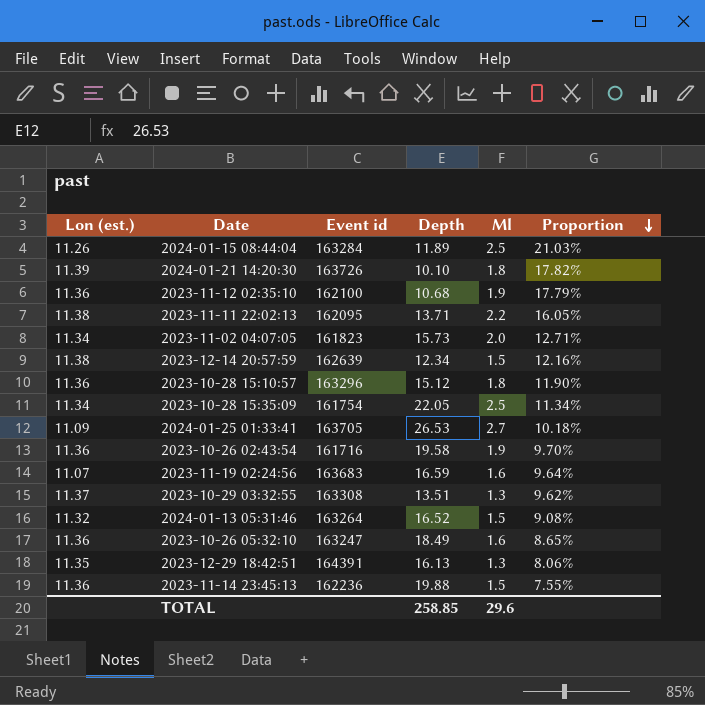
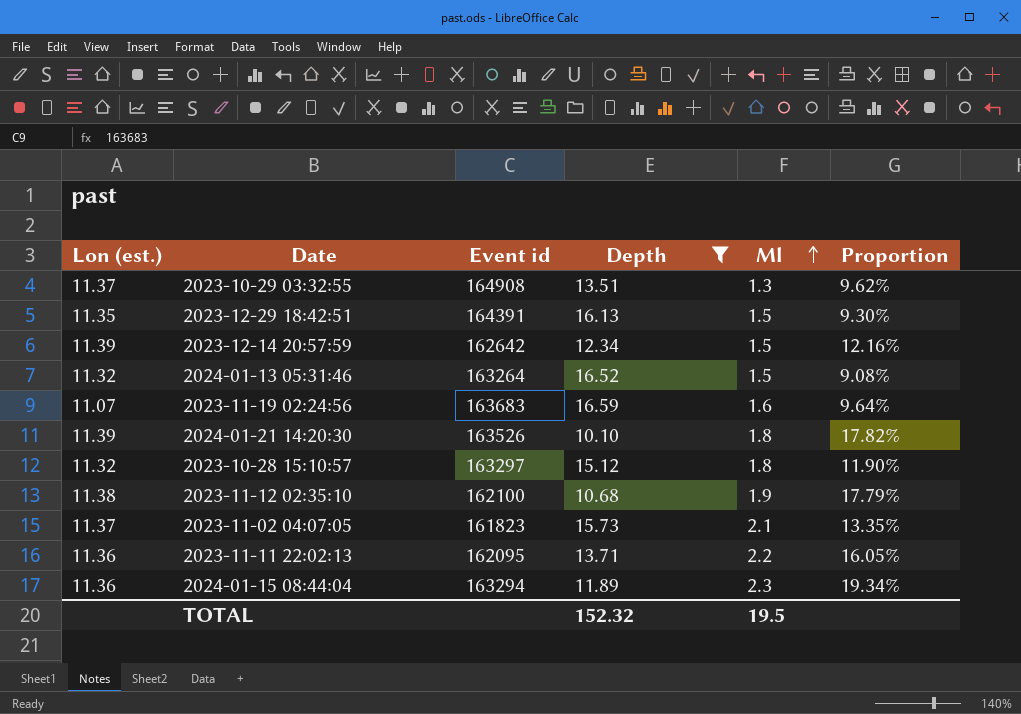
filter: none -> Depth <= 16.59
row order: Proportion descending -> Ml ascending
2023-10-29 03:32:55 | Event id: 163308 -> 164908
2023-12-29 18:42:51 | Ml: 1.3 -> 1.5
2023-12-29 18:42:51 | Proportion: 8.06% -> 9.30%
2023-12-14 20:57:59 | Lon (est.): 11.38 -> 11.39
2023-12-14 20:57:59 | Event id: 162639 -> 162642
2024-01-21 14:20:30 | Event id: 163726 -> 163526
2023-10-28 15:10:57 | Lon (est.): 11.36 -> 11.32
2023-10-28 15:10:57 | Event id: 163296 -> 163297
2023-11-12 02:35:10 | Lon (est.): 11.36 -> 11.38
2023-11-02 04:07:05 | Lon (est.): 11.34 -> 11.37
2023-11-02 04:07:05 | Ml: 2.0 -> 2.1
2023-11-02 04:07:05 | Proportion: 12.71% -> 13.35%
2023-11-11 22:02:13 | Lon (est.): 11.38 -> 11.36
2024-01-15 08:44:04 | Lon (est.): 11.26 -> 11.36
2024-01-15 08:44:04 | Event id: 163284 -> 163294
2024-01-15 08:44:04 | Ml: 2.5 -> 2.3
2024-01-15 08:44:04 | Proportion: 21.03% -> 19.34%
TOTAL | Depth: 258.85 -> 152.32
TOTAL | Ml: 29.6 -> 19.5

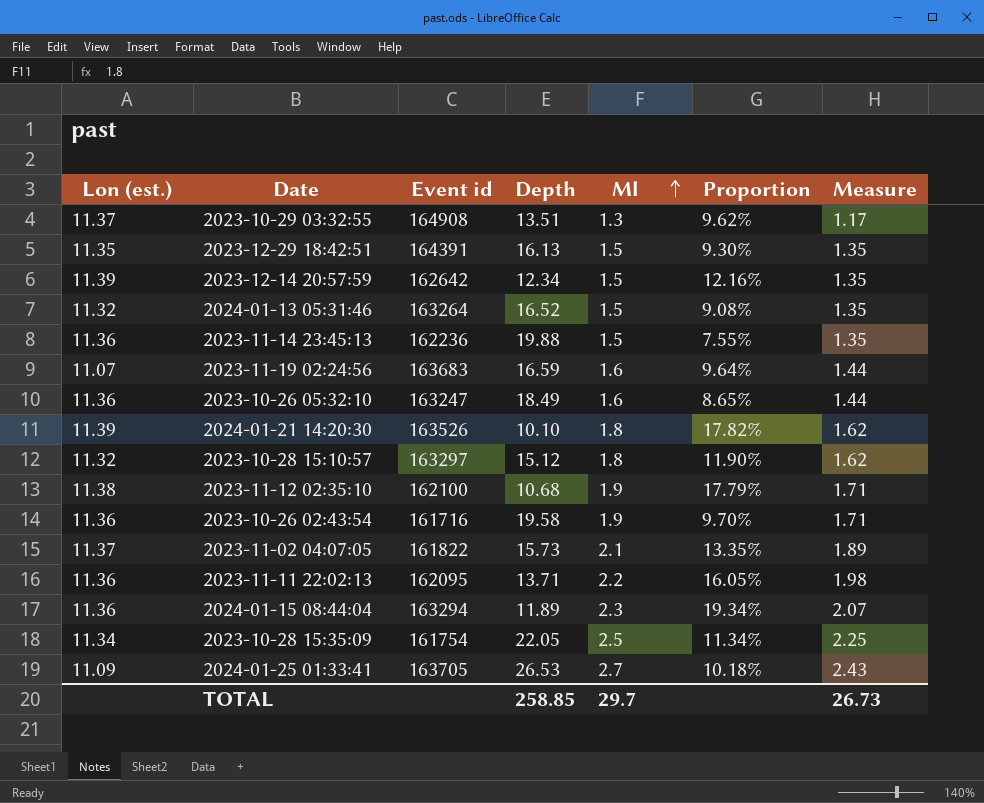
filter: Depth <= 16.59 -> none
column Measure | formula: none -> [Ml] * 0.9
2023-11-02 04:07:05 | Event id: 161823 -> 161822
TOTAL | Depth: 152.32 -> 258.85
TOTAL | Ml: 19.5 -> 29.7

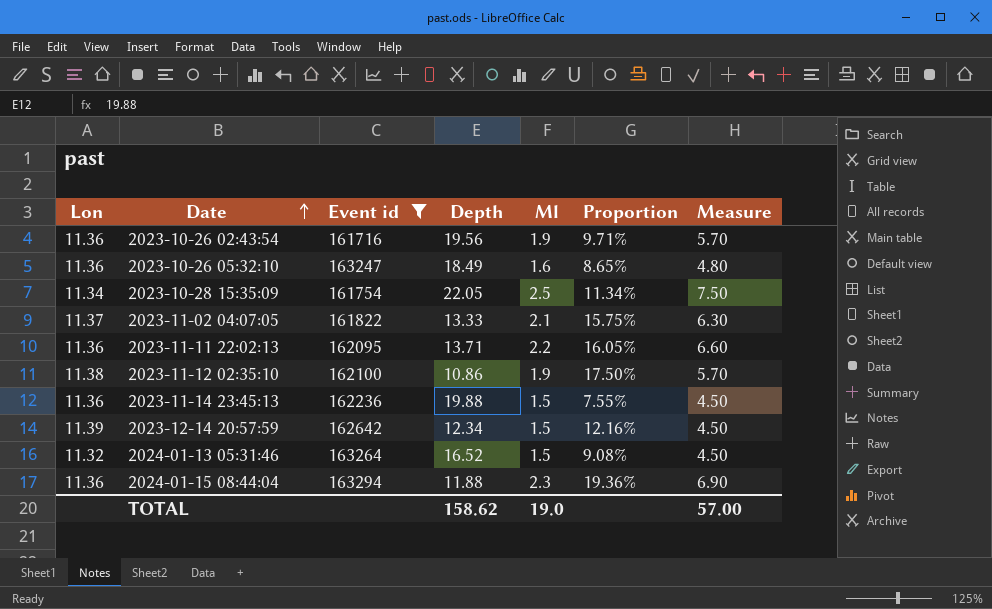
filter: none -> Event id <= 163294
row order: Ml ascending -> Date ascending
column name: Lon (est.) -> Lon
column Measure | formula: [Ml] * 0.9 -> [Ml] * 3
2023-10-26 02:43:54 | Depth: 19.58 -> 19.56
2023-10-26 02:43:54 | Proportion: 9.70% -> 9.71%
2023-11-02 04:07:05 | Depth: 15.73 -> 13.33
2023-11-02 04:07:05 | Proportion: 13.35% -> 15.75%
2023-11-12 02:35:10 | Depth: 10.68 -> 10.86
2023-11-12 02:35:10 | Proportion: 17.79% -> 17.50%
2024-01-15 08:44:04 | Depth: 11.89 -> 11.88
2024-01-15 08:44:04 | Proportion: 19.34% -> 19.36%
TOTAL | Depth: 258.85 -> 158.62
TOTAL | Ml: 29.7 -> 19.0
TOTAL | Measure: 26.73 -> 57.00

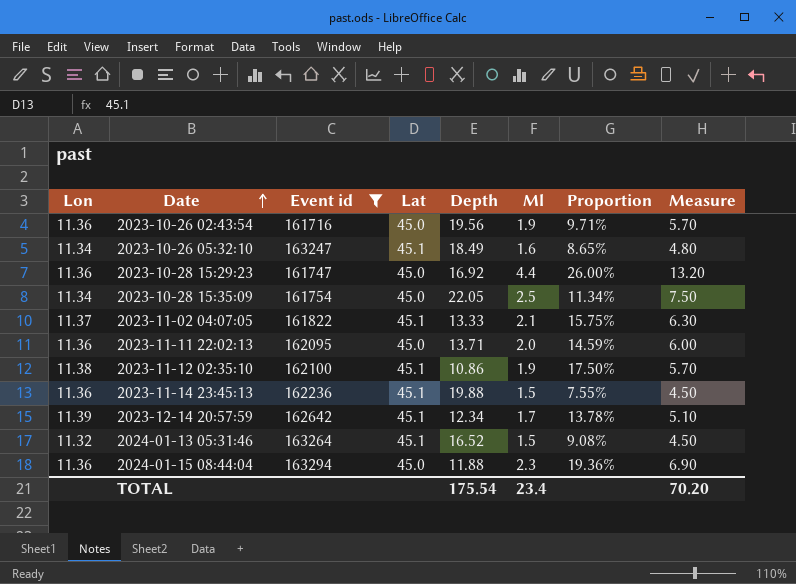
column Lat | position: none -> 4
2023-10-26 05:32:10 | Lon: 11.36 -> 11.34
row 2023-10-28 15:29:23: none -> 11.36 | 161747 | 45.0 | 16.92 | 4.4 | 26.00% | 13.20
2023-11-11 22:02:13 | Ml: 2.2 -> 2.0
2023-11-11 22:02:13 | Proportion: 16.05% -> 14.59%
2023-11-11 22:02:13 | Measure: 6.60 -> 6.00
2023-12-14 20:57:59 | Ml: 1.5 -> 1.7
2023-12-14 20:57:59 | Proportion: 12.16% -> 13.78%
2023-12-14 20:57:59 | Measure: 4.50 -> 5.10
TOTAL | Depth: 158.62 -> 175.54
TOTAL | Ml: 19.0 -> 23.4
TOTAL | Measure: 57.00 -> 70.20

